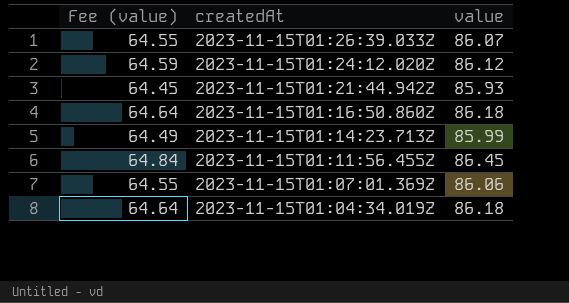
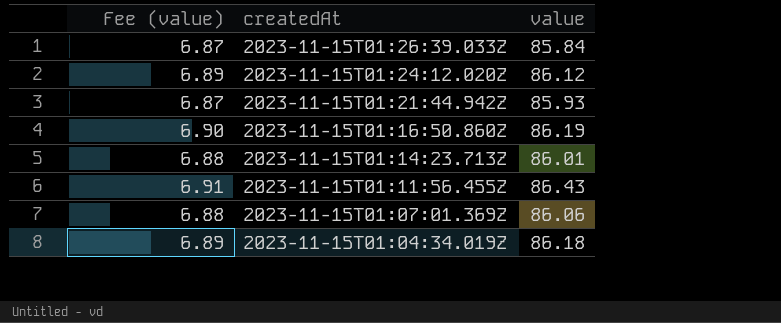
column Fee (value) | formula: [value] * 0.75 -> [value] * 0.08
2023-11-15T01:26:39.033Z | value: 86.07 -> 85.84
2023-11-15T01:16:50.860Z | value: 86.18 -> 86.19
2023-11-15T01:14:23.713Z | value: 85.99 -> 86.01
2023-11-15T01:11:56.455Z | value: 86.45 -> 86.43

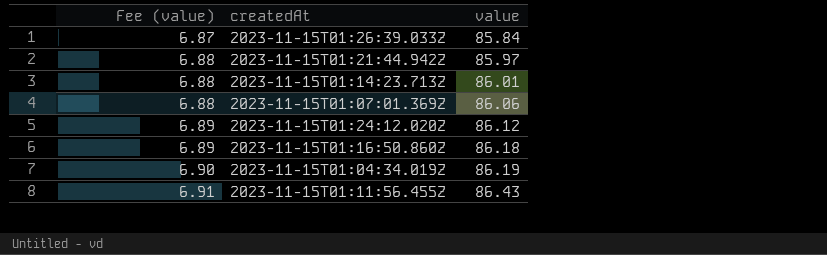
row order: createdAt descending -> Fee (value) ascending
2023-11-15T01:21:44.942Z | Fee (value): 6.87 -> 6.88
2023-11-15T01:21:44.942Z | value: 85.93 -> 85.97
2023-11-15T01:16:50.860Z | Fee (value): 6.90 -> 6.89
2023-11-15T01:16:50.860Z | value: 86.19 -> 86.18
2023-11-15T01:04:34.019Z | Fee (value): 6.89 -> 6.90
2023-11-15T01:04:34.019Z | value: 86.18 -> 86.19

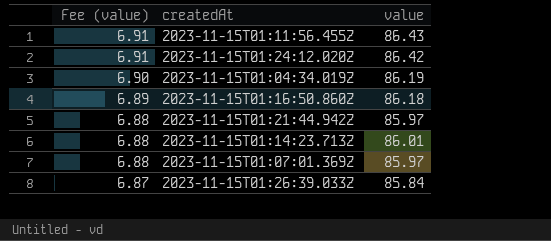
row order: Fee (value) ascending -> Fee (value) descending
2023-11-15T01:24:12.020Z | Fee (value): 6.89 -> 6.91
2023-11-15T01:24:12.020Z | value: 86.12 -> 86.42
2023-11-15T01:07:01.369Z | value: 86.06 -> 85.97

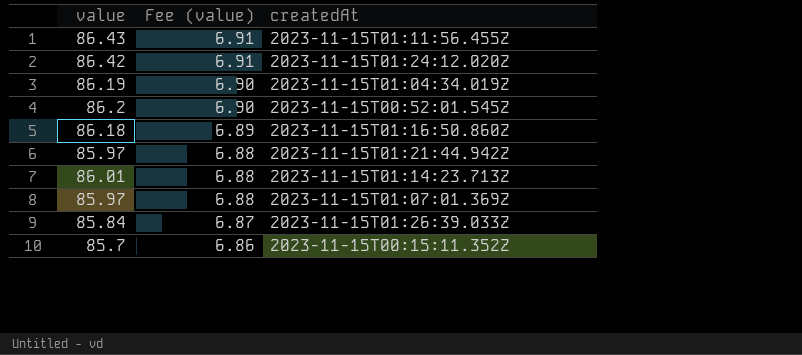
column value | position: 3 -> 1
row 2023-11-15T00:52:01.545Z: none -> 86.2 | 6.90
row 2023-11-15T00:15:11.352Z: none -> 85.7 | 6.86

